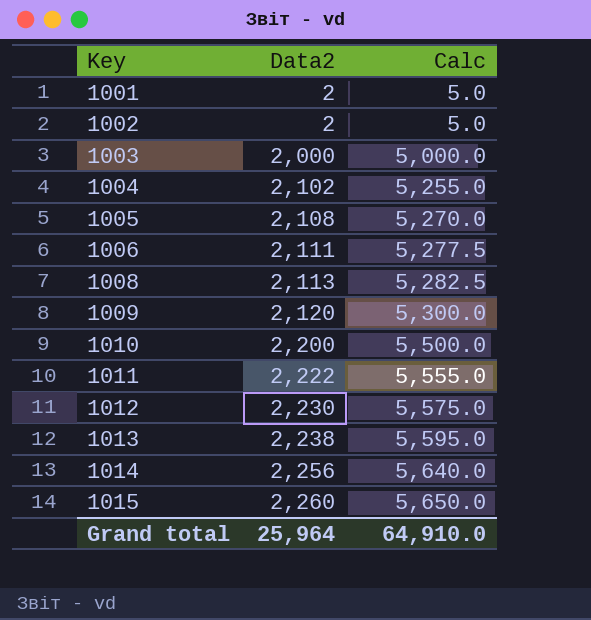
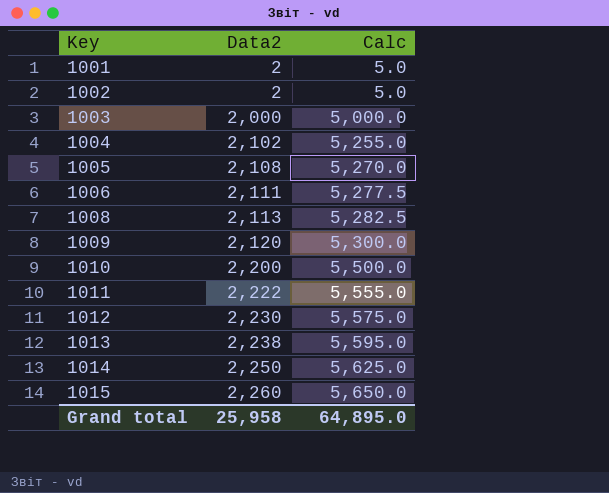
1014 | Data2: 2,256 -> 2,250
1014 | Calc: 5,640.0 -> 5,625.0
Grand total | Data2: 25,964 -> 25,958
Grand total | Calc: 64,910.0 -> 64,895.0

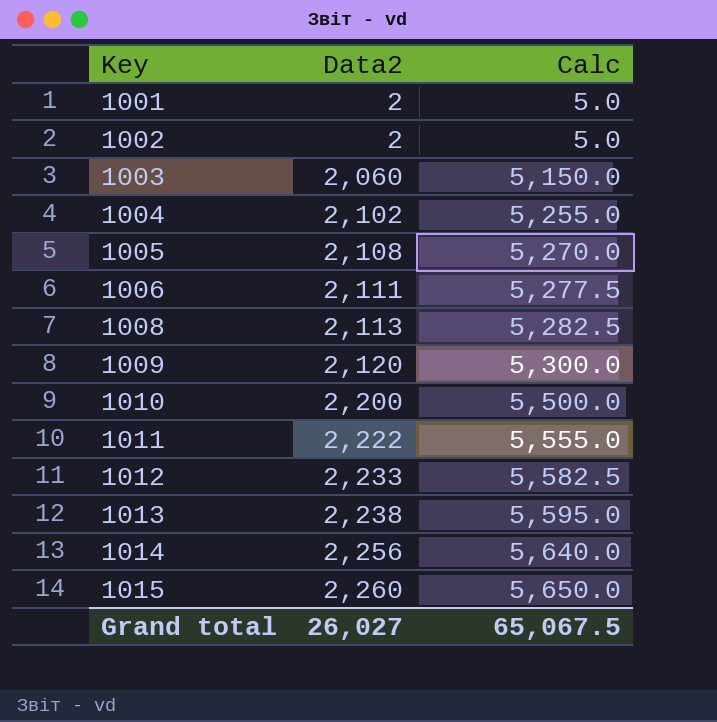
1003 | Data2: 2,000 -> 2,060
1003 | Calc: 5,000.0 -> 5,150.0
1012 | Data2: 2,230 -> 2,233
1012 | Calc: 5,575.0 -> 5,582.5
1014 | Data2: 2,250 -> 2,256
1014 | Calc: 5,625.0 -> 5,640.0
Grand total | Data2: 25,958 -> 26,027
Grand total | Calc: 64,895.0 -> 65,067.5

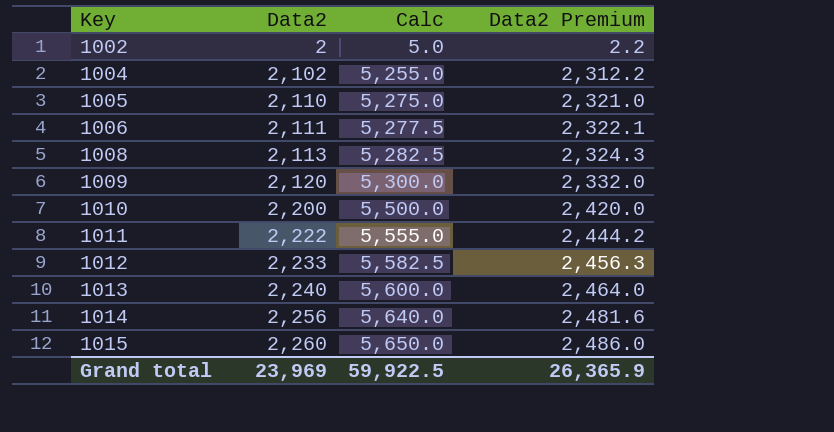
column Data2 Premium | formula: none -> [Data2] * 1.1
row 1001: 2 | 5.0 -> none
row 1003: 2,060 | 5,150.0 -> none
1005 | Data2: 2,108 -> 2,110
1005 | Calc: 5,270.0 -> 5,275.0
1013 | Data2: 2,238 -> 2,240
1013 | Calc: 5,595.0 -> 5,600.0
Grand total | Data2: 26,027 -> 23,969
Grand total | Calc: 65,067.5 -> 59,922.5

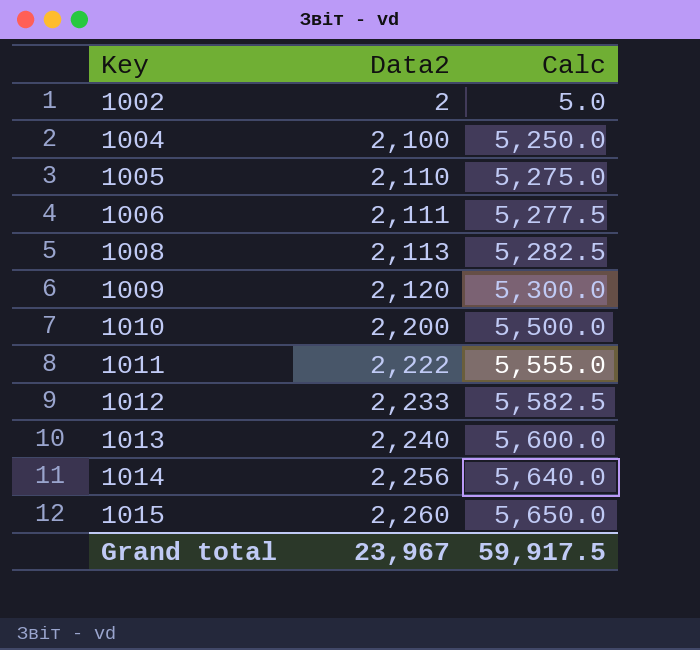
column Data2 Premium | formula: [Data2] * 1.1 -> none
1004 | Data2: 2,102 -> 2,100
1004 | Calc: 5,255.0 -> 5,250.0
Grand total | Data2: 23,969 -> 23,967
Grand total | Calc: 59,922.5 -> 59,917.5

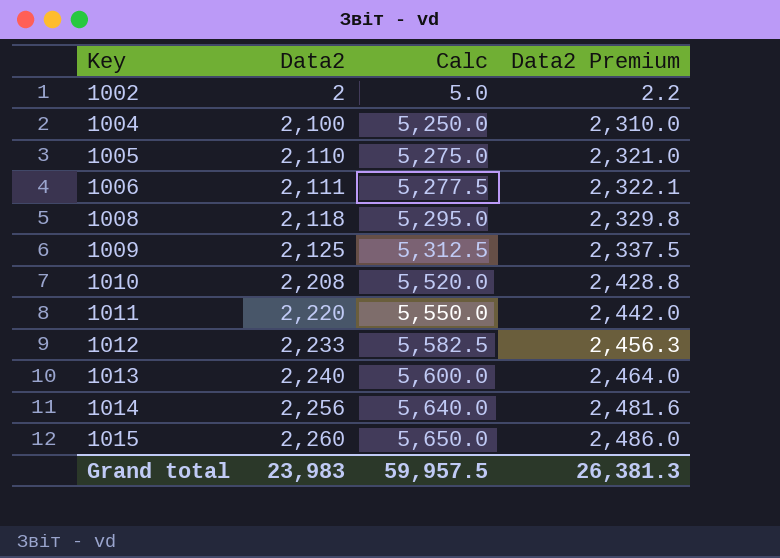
column Data2 Premium | formula: none -> [Data2] * 1.1
1008 | Data2: 2,113 -> 2,118
1008 | Calc: 5,282.5 -> 5,295.0
1009 | Data2: 2,120 -> 2,125
1009 | Calc: 5,300.0 -> 5,312.5
1010 | Data2: 2,200 -> 2,208
1010 | Calc: 5,500.0 -> 5,520.0
1011 | Data2: 2,222 -> 2,220
1011 | Calc: 5,555.0 -> 5,550.0
Grand total | Data2: 23,967 -> 23,983
Grand total | Calc: 59,917.5 -> 59,957.5

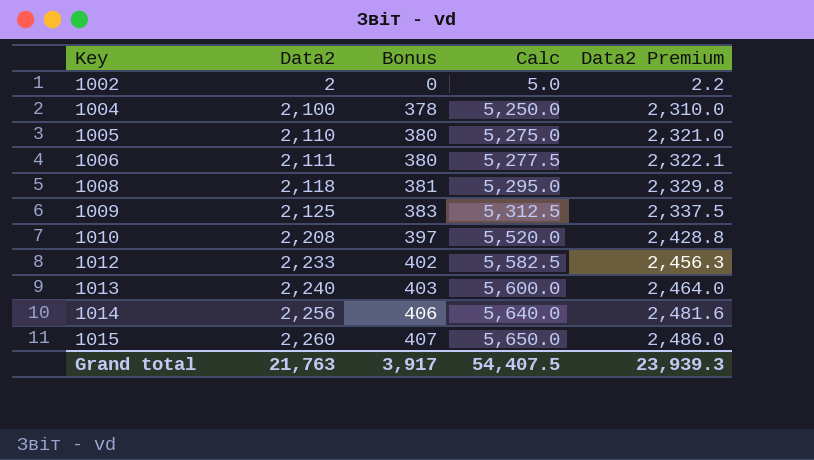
column Bonus | formula: none -> [Data2] * 0.18
row 1011: 2,220 | 5,550.0 | 2,442.0 -> none
Grand total | Data2: 23,983 -> 21,763
Grand total | Calc: 59,957.5 -> 54,407.5
Grand total | Data2 Premium: 26,381.3 -> 23,939.3

